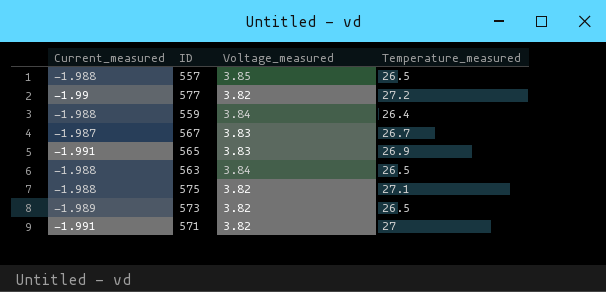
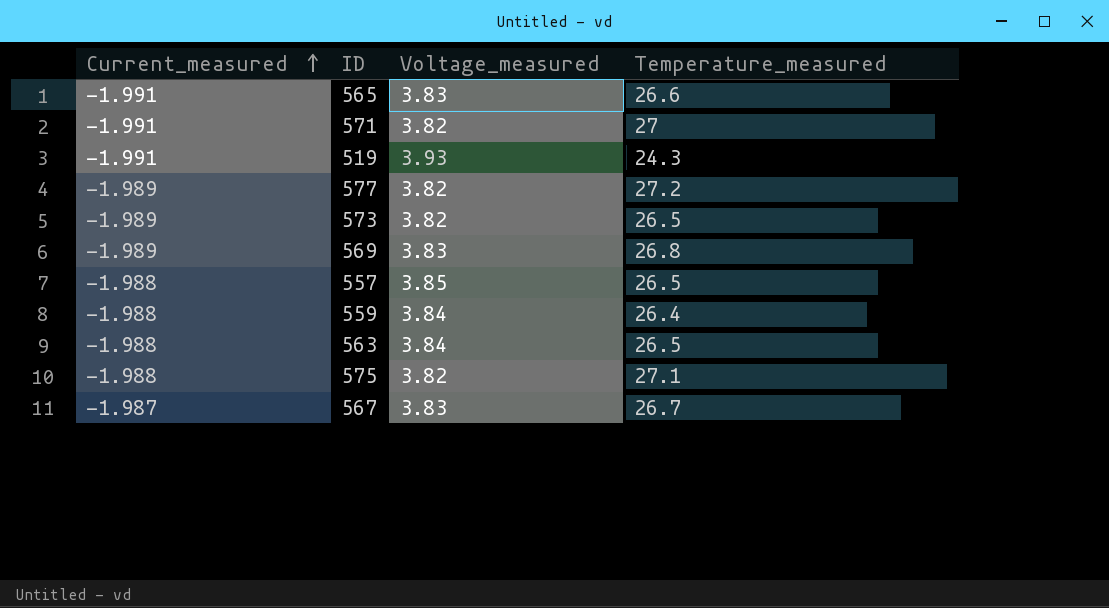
row order: none -> Current_measured ascending
565 | Temperature_measured: 26.9 -> 26.6
row 519: none -> -1.991 | 3.93 | 24.3
577 | Current_measured: -1.99 -> -1.989
row 569: none -> -1.989 | 3.83 | 26.8

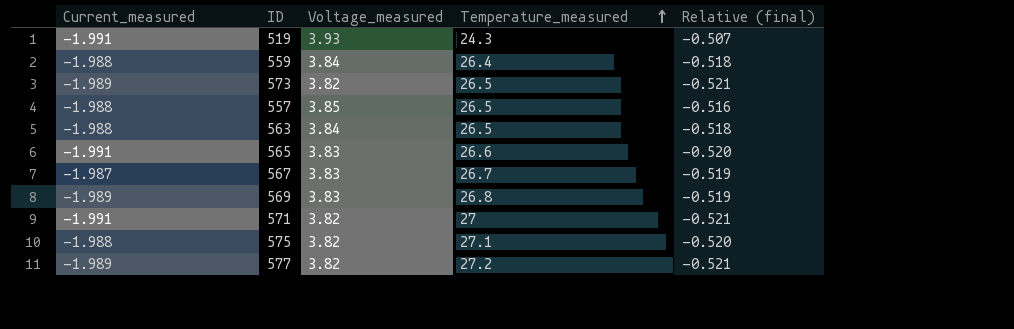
row order: Current_measured ascending -> Temperature_measured ascending
column Relative (final) | formula: none -> [Current_measured] / [Voltage_measured]

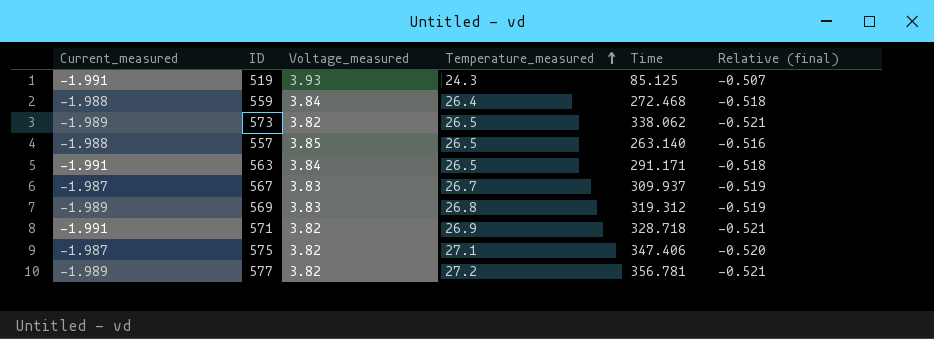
column Time | position: none -> 5
row 565: -1.991 | 3.83 | 26.6 | -0.520 -> none
563 | Current_measured: -1.988 -> -1.991
571 | Temperature_measured: 27 -> 26.9
575 | Current_measured: -1.988 -> -1.987

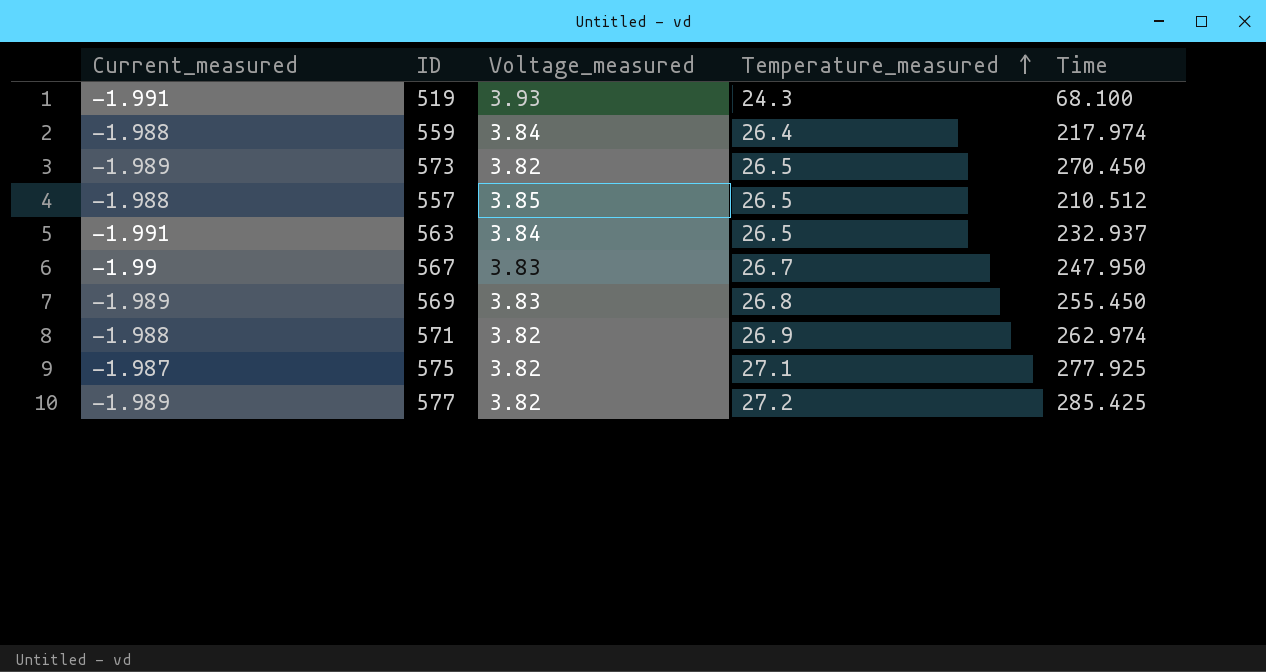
column Relative (final) | formula: [Current_measured] / [Voltage_measured] -> none
519 | Time: 85.125 -> 68.100
559 | Time: 272.468 -> 217.974
573 | Time: 338.062 -> 270.450
557 | Time: 263.140 -> 210.512
563 | Time: 291.171 -> 232.937
567 | Current_measured: -1.987 -> -1.99
567 | Time: 309.937 -> 247.950
569 | Time: 319.312 -> 255.450
571 | Current_measured: -1.991 -> -1.988
571 | Time: 328.718 -> 262.974
575 | Time: 347.406 -> 277.925
577 | Time: 356.781 -> 285.425

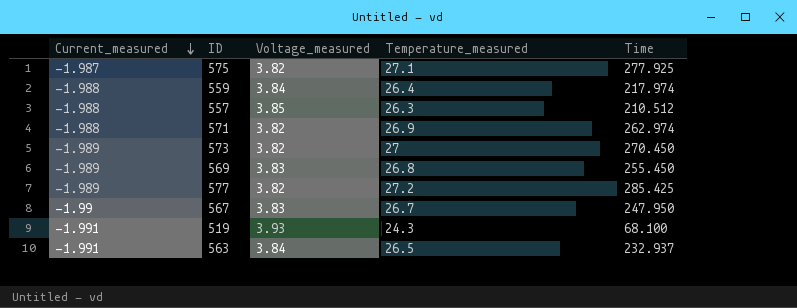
row order: Temperature_measured ascending -> Current_measured descending
557 | Temperature_measured: 26.5 -> 26.3
573 | Temperature_measured: 26.5 -> 27

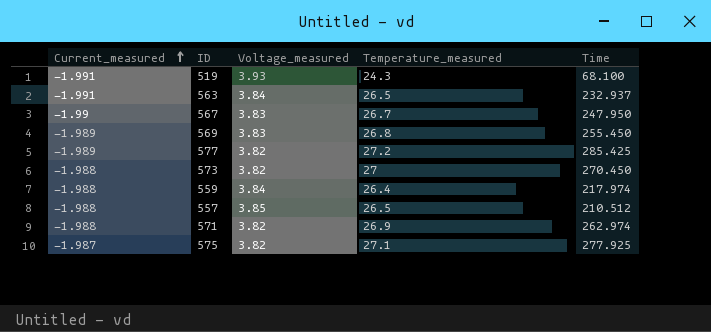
row order: Current_measured descending -> Current_measured ascending
573 | Current_measured: -1.989 -> -1.988
557 | Temperature_measured: 26.3 -> 26.5

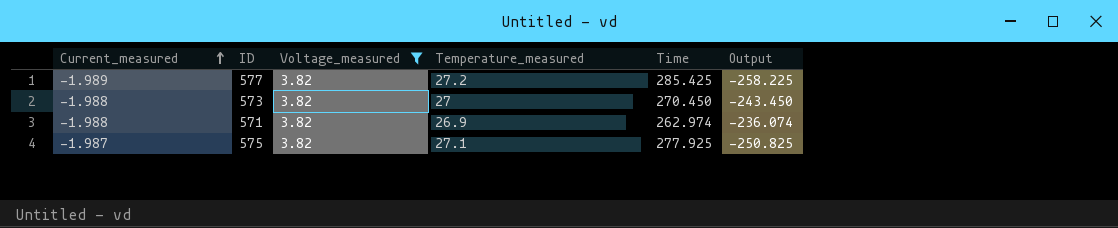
filter: none -> Voltage_measured = 3.82
column Output | formula: none -> [Temperature_measured] - [Time]

